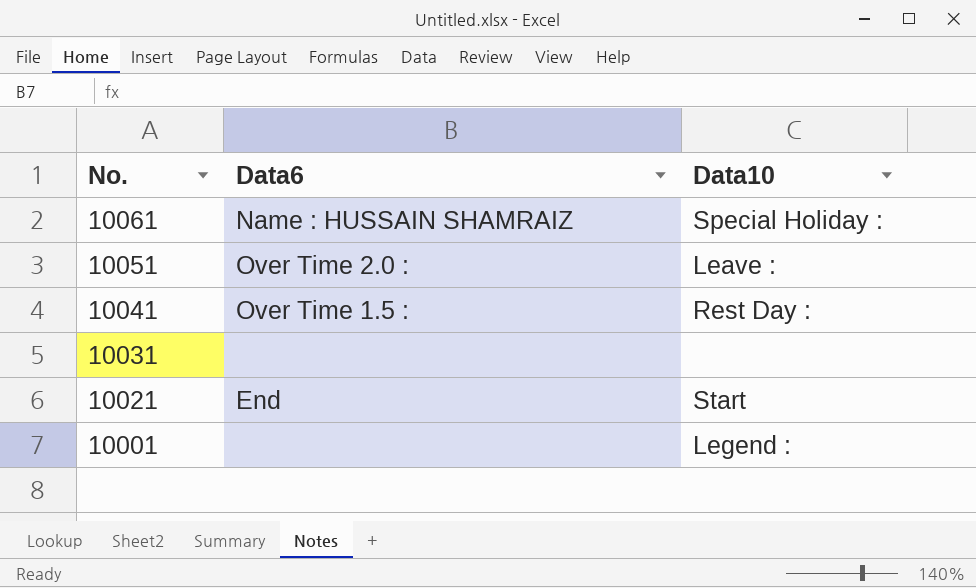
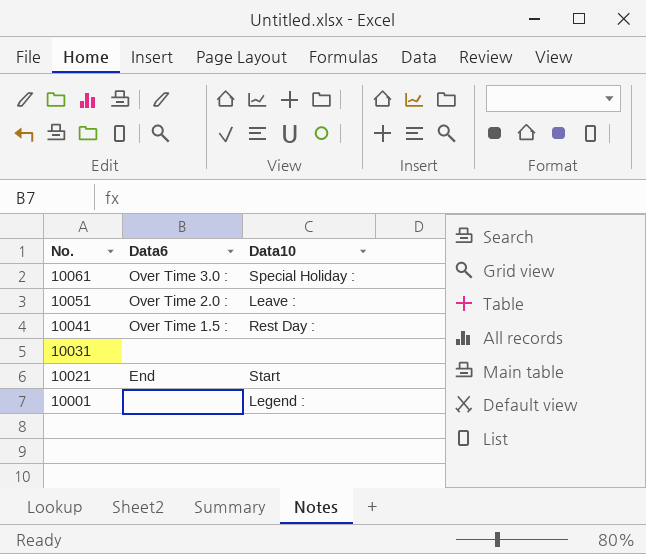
10061 | Data6: Name : HUSSAIN SHAMRAIZ -> Over Time 3.0 :

